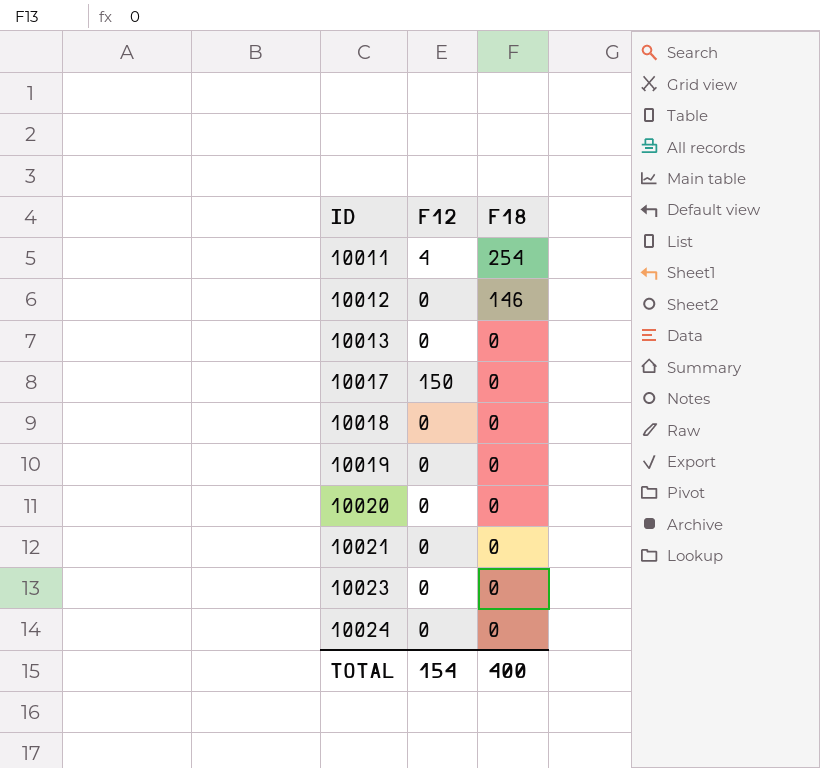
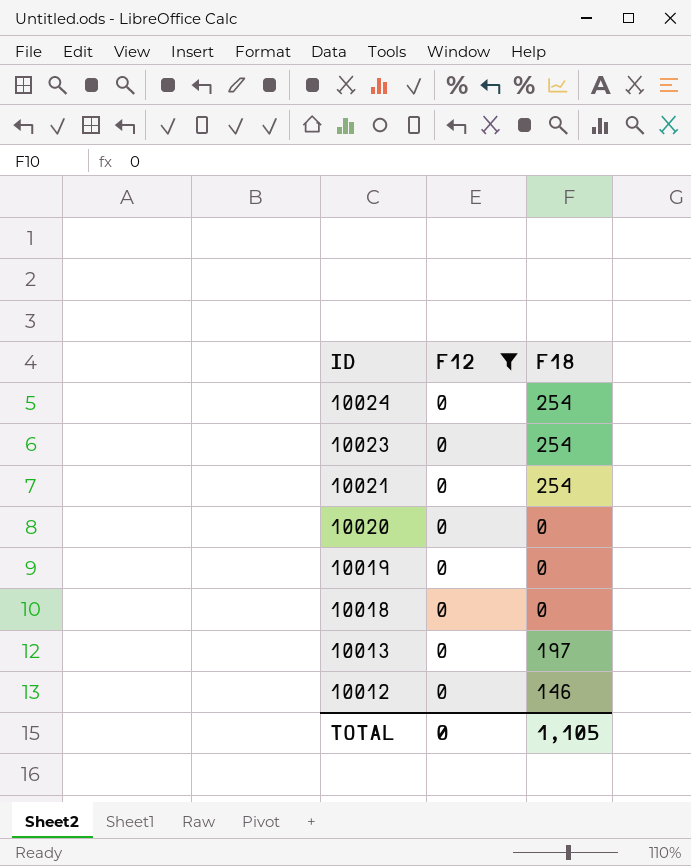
filter: none -> F12 = 0
row order: ID ascending -> ID descending
10024 | F18: 0 -> 254
10023 | F18: 0 -> 254
10021 | F18: 0 -> 254
10013 | F18: 0 -> 197
TOTAL | F12: 154 -> 0
TOTAL | F18: 400 -> 1,105

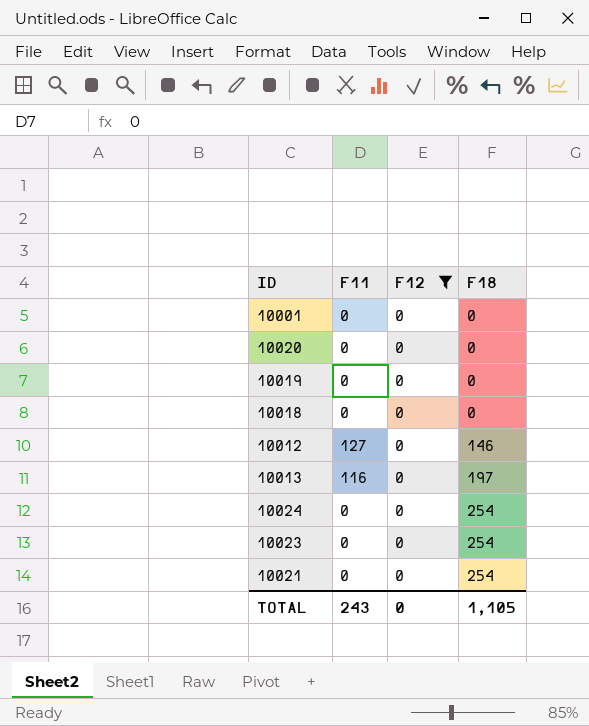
row order: ID descending -> F18 ascending
column F11 | position: none -> 2
row 10001: none -> 0 | 0 | 0

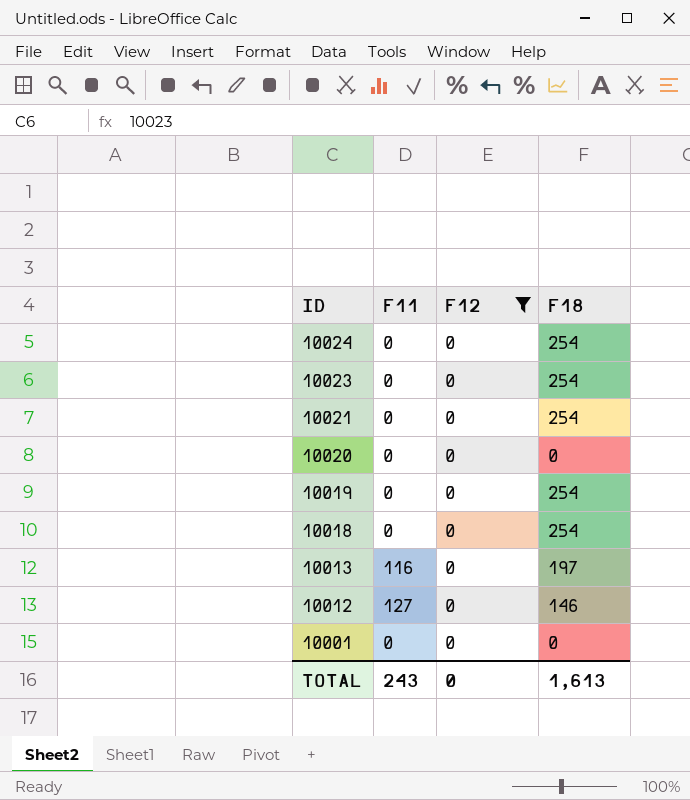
row order: F18 ascending -> ID descending
10019 | F18: 0 -> 254
10018 | F18: 0 -> 254
TOTAL | F18: 1,105 -> 1,613

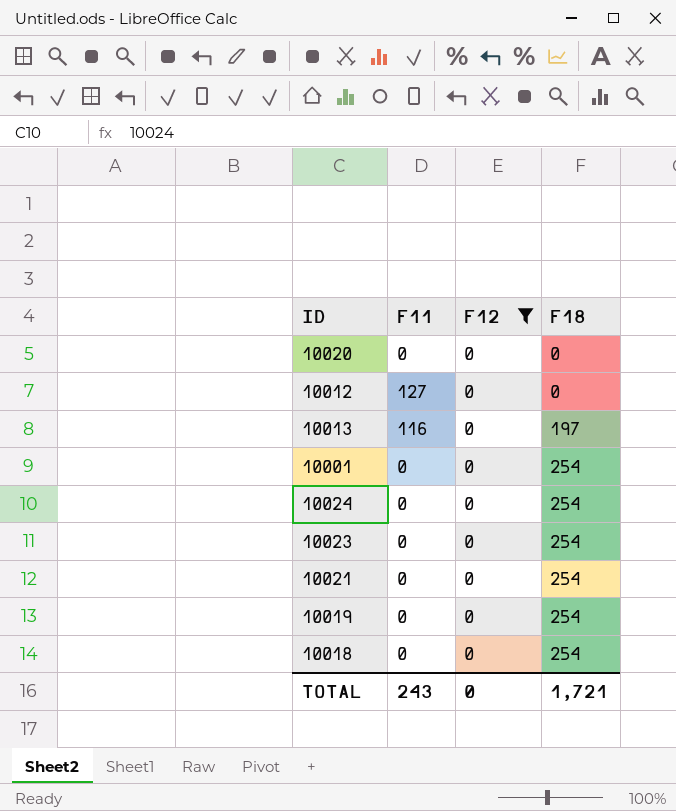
row order: ID descending -> F18 ascending
10012 | F18: 146 -> 0
10001 | F18: 0 -> 254
TOTAL | F18: 1,613 -> 1,721

